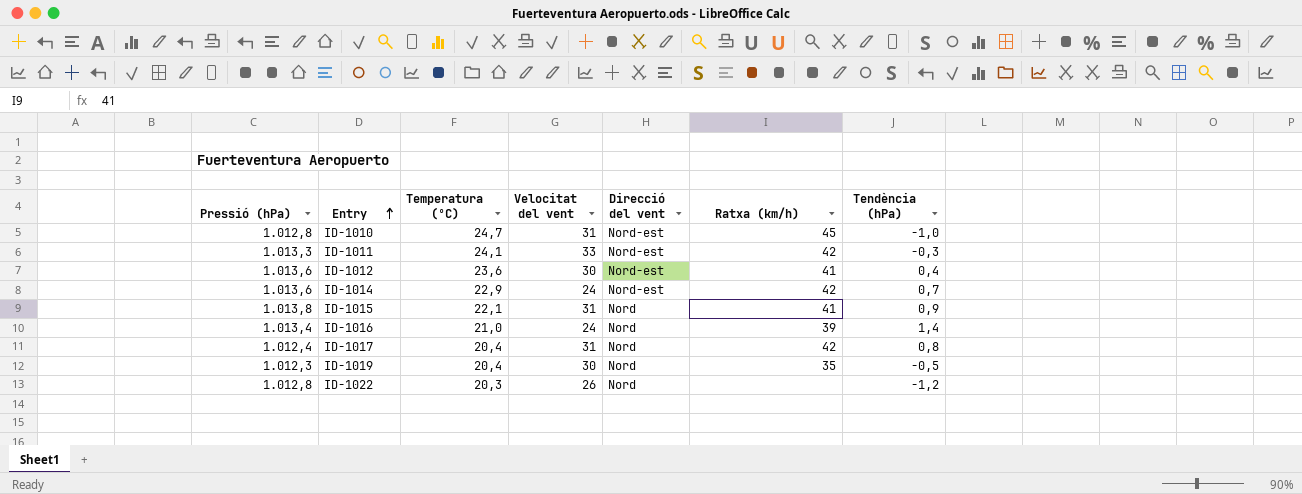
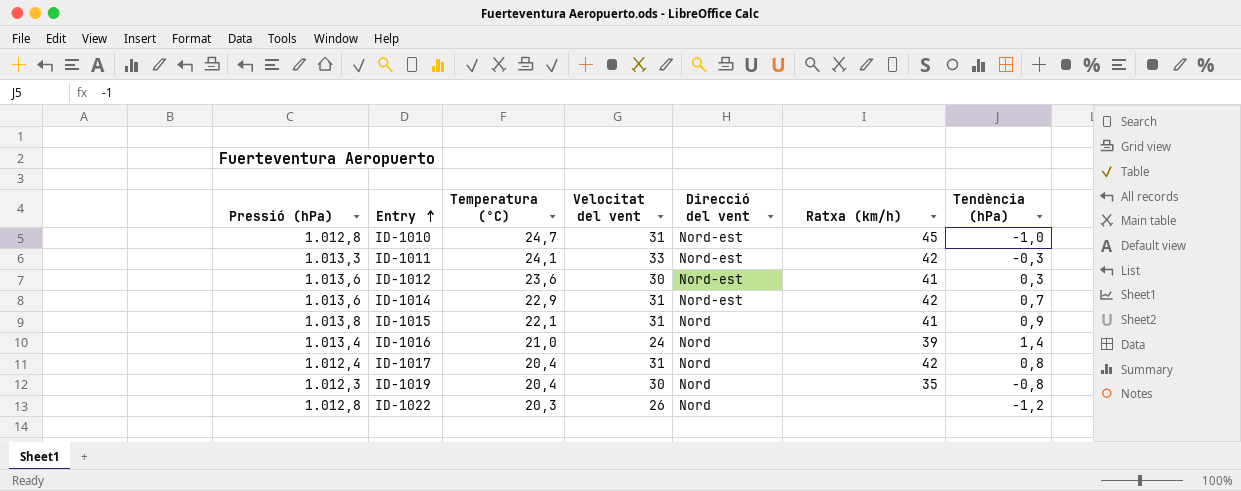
ID-1012 | Tendència (hPa): 0,4 -> 0,3
ID-1014 | Velocitat del vent: 24 -> 31
ID-1019 | Tendència (hPa): -0,5 -> -0,8

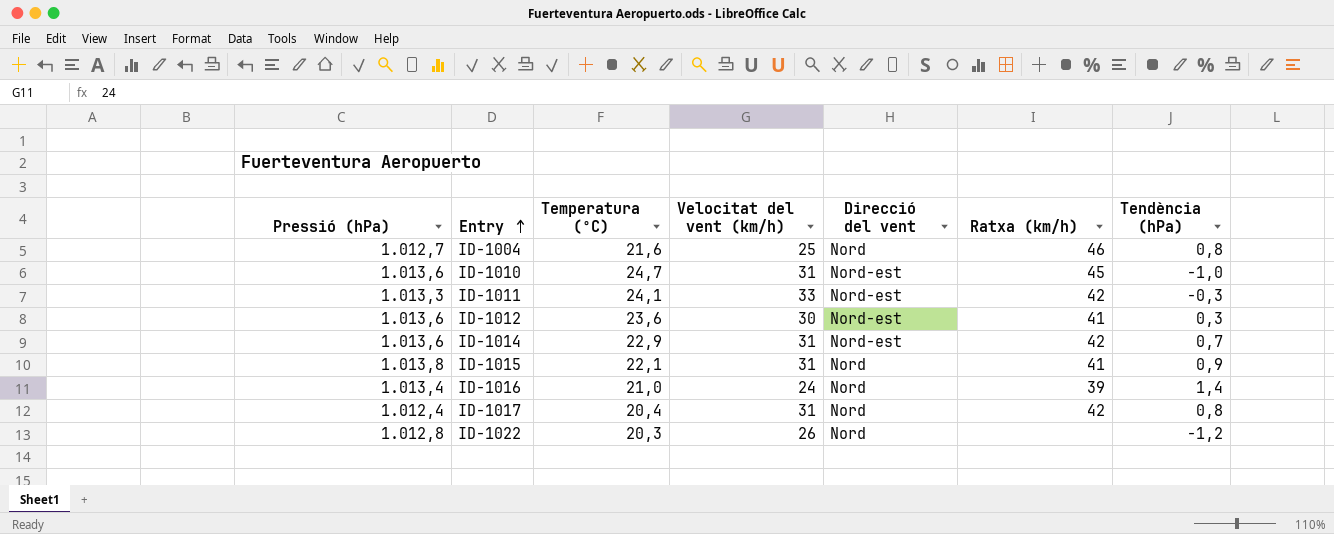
column name: Velocitat del vent -> Velocitat del vent (km/h)
row ID-1019: 1.012,3 | 20,4 | 30 | Nord | 35 | -0,8 -> none
row ID-1004: none -> 1.012,7 | 21,6 | 25 | Nord | 46 | 0,8
ID-1010 | Pressió (hPa): 1.012,8 -> 1.013,6

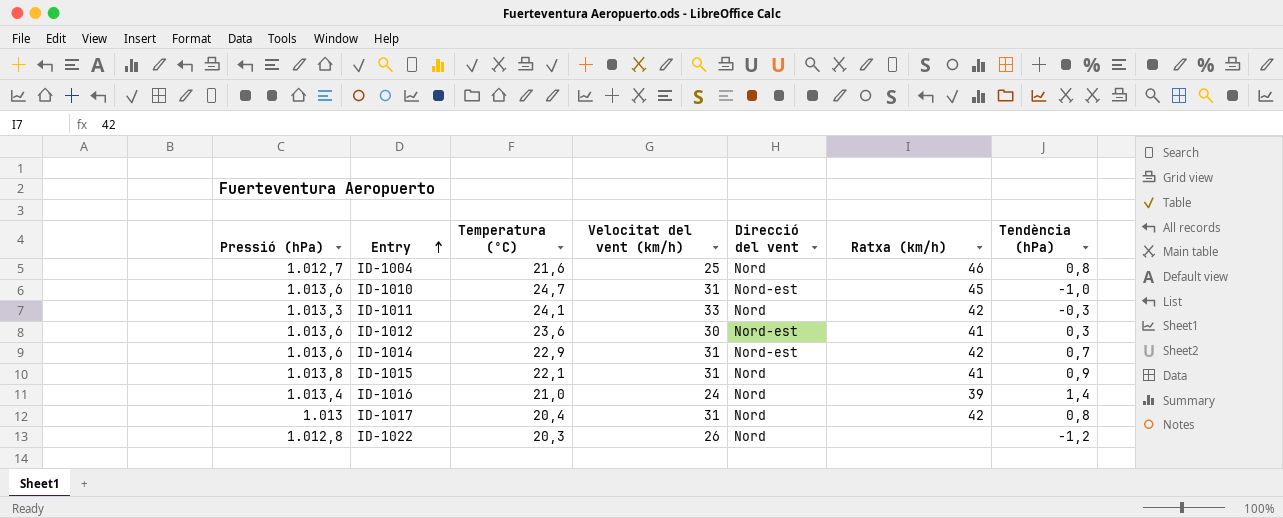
ID-1011 | Direcció del vent: Nord-est -> Nord
ID-1017 | Pressió (hPa): 1.012,4 -> 1.013

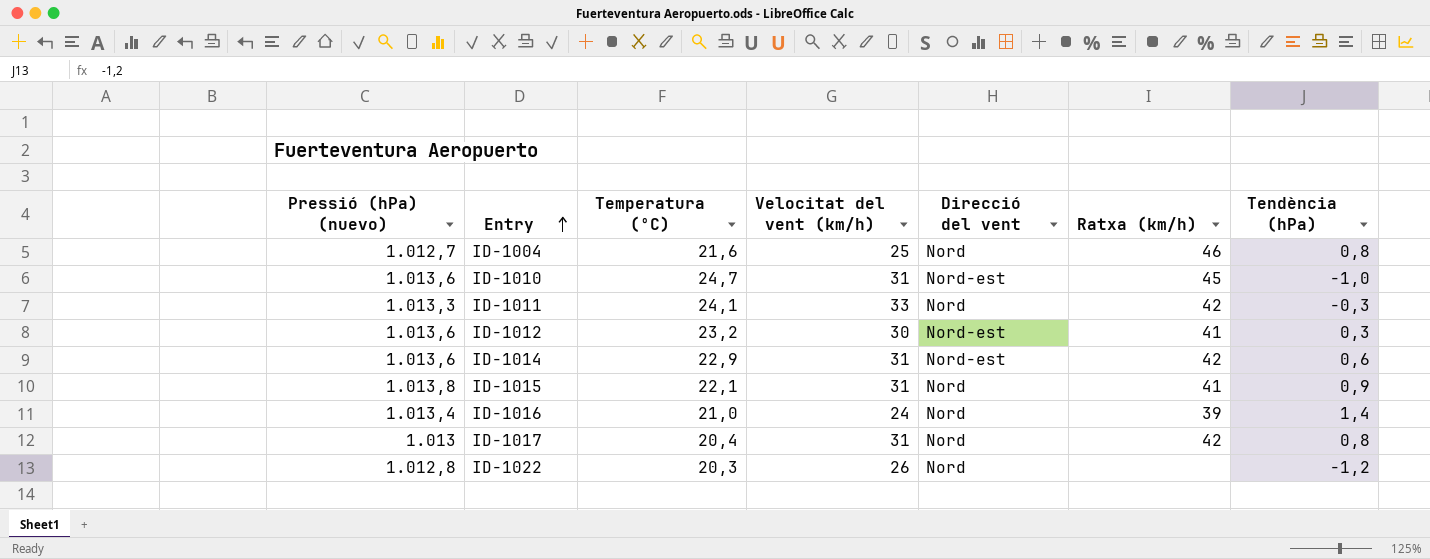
column name: Pressió (hPa) -> Pressió (hPa) (nuevo)
ID-1012 | Temperatura (ºC): 23,6 -> 23,2
ID-1014 | Tendència (hPa): 0,7 -> 0,6

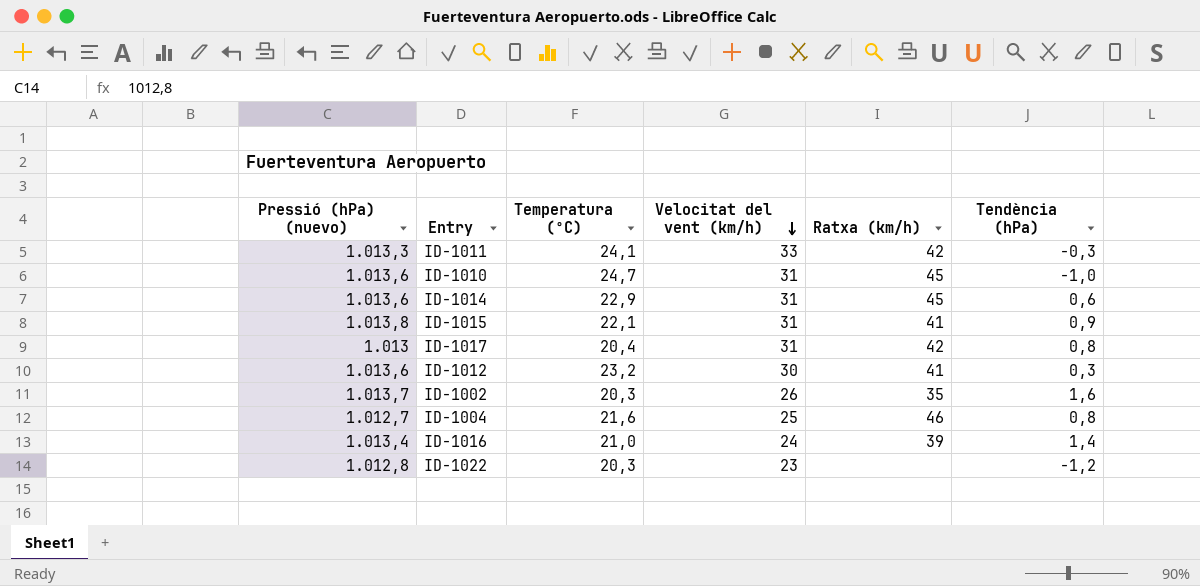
row order: Entry ascending -> Velocitat del vent (km/h) descending
column Direcció del vent | position: 5 -> none
ID-1014 | Ratxa (km/h): 42 -> 45
row ID-1002: none -> 1.013,7 | 20,3 | 26 | 35 | 1,6
ID-1022 | Velocitat del vent (km/h): 26 -> 23

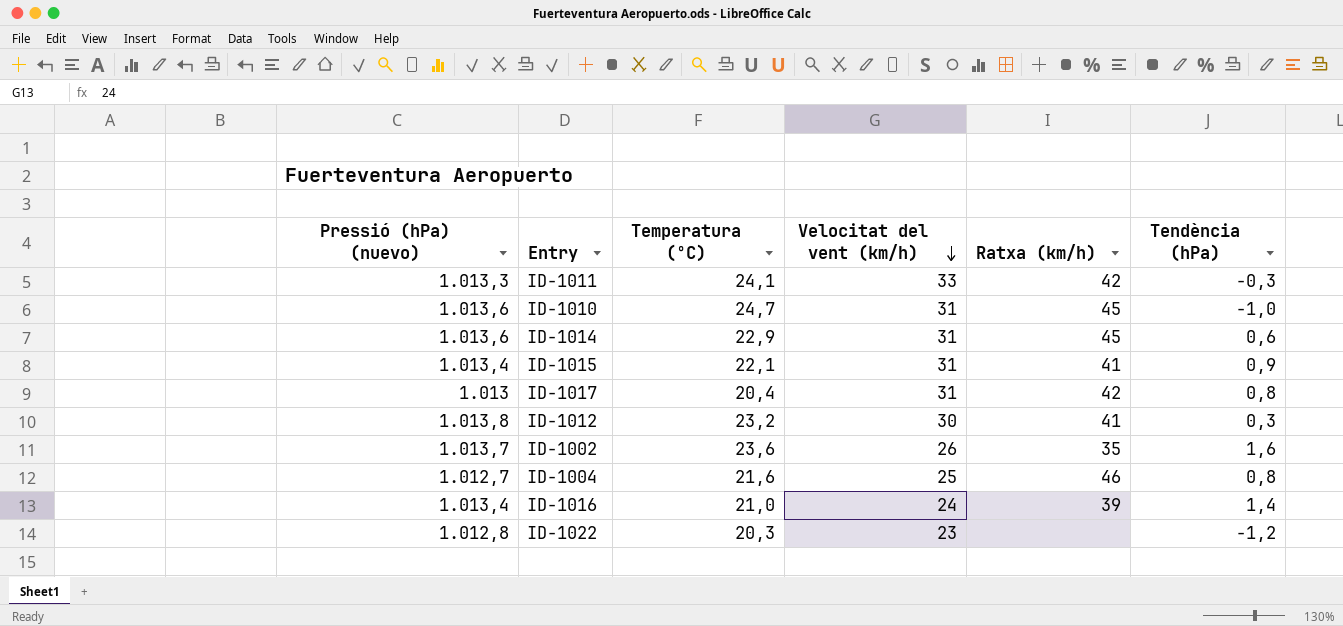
ID-1015 | Pressió (hPa) (nuevo): 1.013,8 -> 1.013,4
ID-1012 | Pressió (hPa) (nuevo): 1.013,6 -> 1.013,8
ID-1002 | Temperatura (ºC): 20,3 -> 23,6

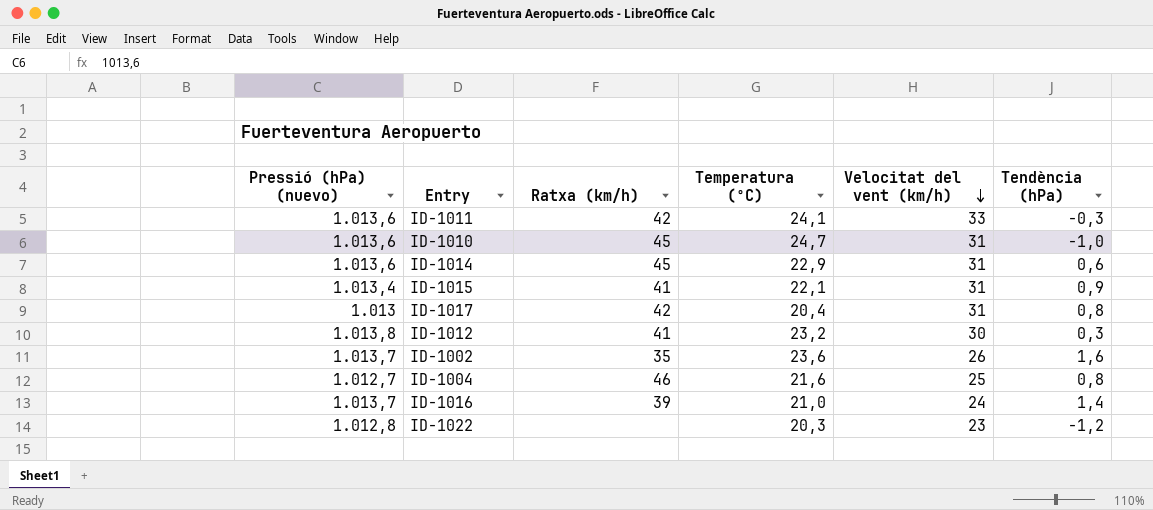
column Ratxa (km/h) | position: 5 -> 3
ID-1011 | Pressió (hPa) (nuevo): 1.013,3 -> 1.013,6
ID-1016 | Pressió (hPa) (nuevo): 1.013,4 -> 1.013,7

